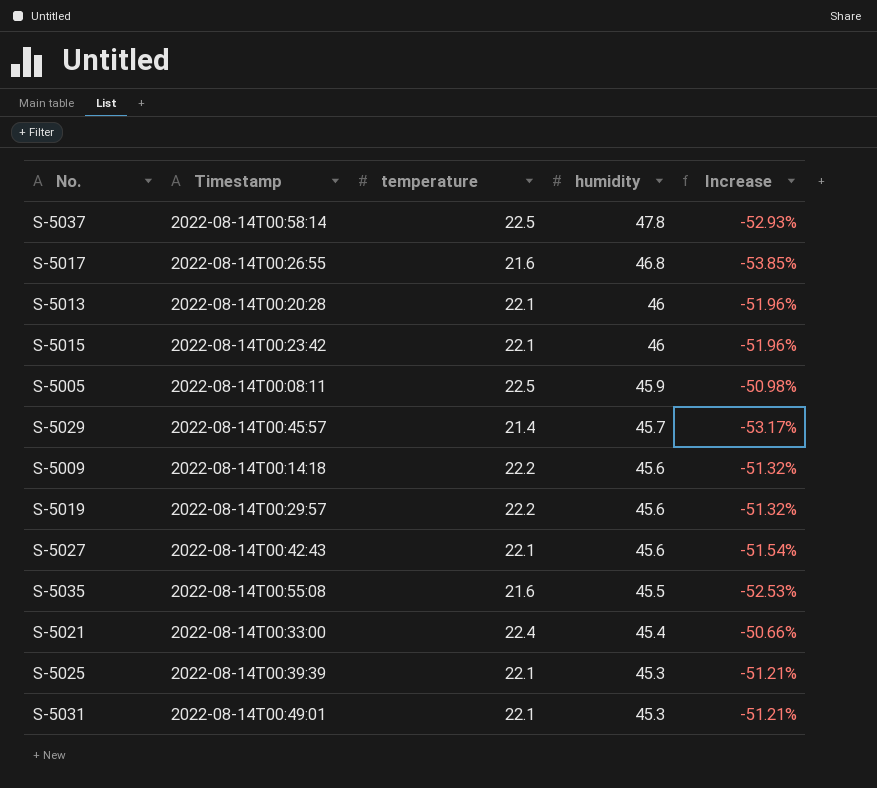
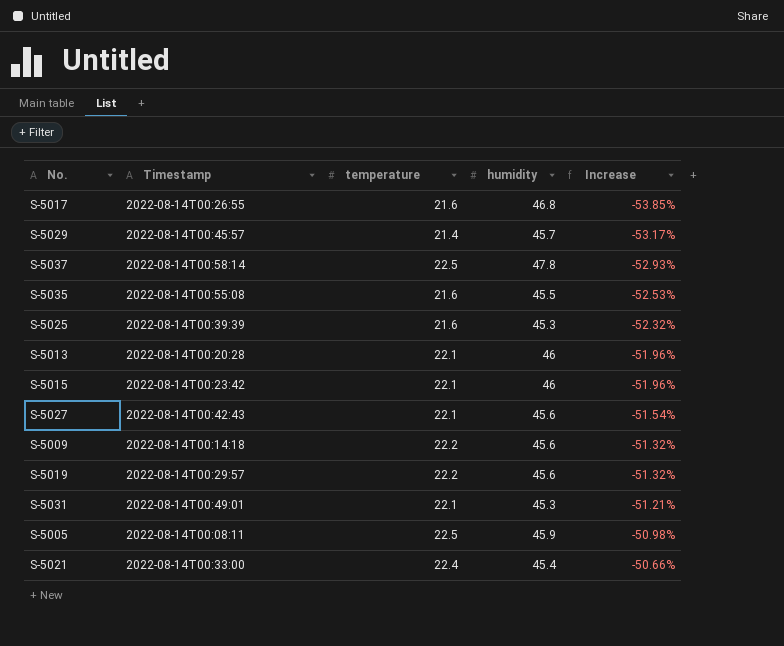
row order: humidity descending -> Increase ascending
S-5025 | temperature: 22.1 -> 21.6
S-5025 | Increase: -51.21% -> -52.32%

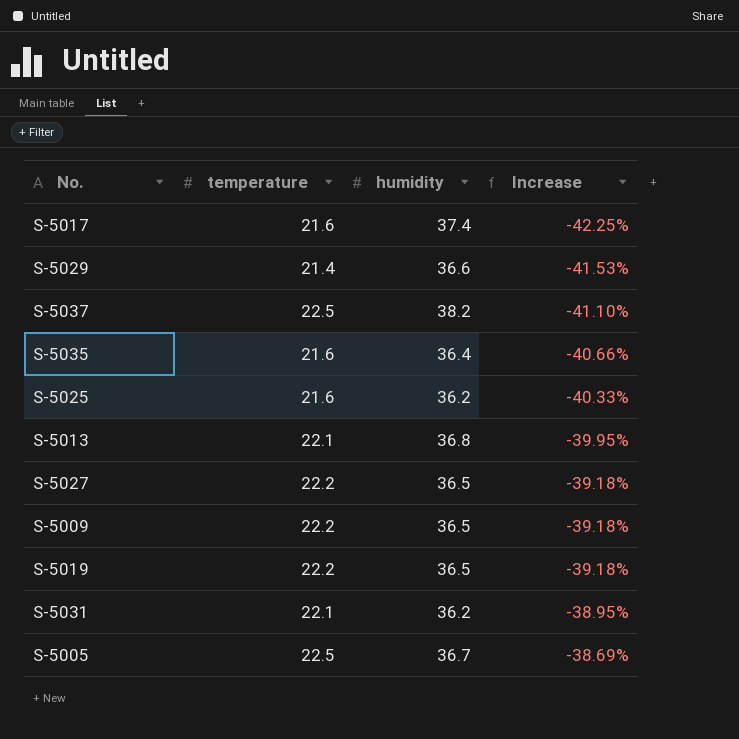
column Timestamp | position: 2 -> none
row S-5015: 2022-08-14T00:23:42 | 22.1 | 46 | -51.96% -> none
row S-5021: 2022-08-14T00:33:00 | 22.4 | 45.4 | -50.66% -> none
S-5017 | humidity: 46.8 -> 37.4
S-5017 | Increase: -53.85% -> -42.25%
S-5029 | humidity: 45.7 -> 36.6
S-5029 | Increase: -53.17% -> -41.53%
S-5037 | humidity: 47.8 -> 38.2
S-5037 | Increase: -52.93% -> -41.10%
S-5035 | humidity: 45.5 -> 36.4
S-5035 | Increase: -52.53% -> -40.66%
S-5025 | humidity: 45.3 -> 36.2
S-5025 | Increase: -52.32% -> -40.33%
S-5013 | humidity: 46 -> 36.8
S-5013 | Increase: -51.96% -> -39.95%
S-5027 | temperature: 22.1 -> 22.2
S-5027 | humidity: 45.6 -> 36.5
S-5027 | Increase: -51.54% -> -39.18%
S-5009 | humidity: 45.6 -> 36.5
S-5009 | Increase: -51.32% -> -39.18%
S-5019 | humidity: 45.6 -> 36.5
S-5019 | Increase: -51.32% -> -39.18%
S-5031 | humidity: 45.3 -> 36.2
S-5031 | Increase: -51.21% -> -38.95%
S-5005 | humidity: 45.9 -> 36.7
S-5005 | Increase: -50.98% -> -38.69%

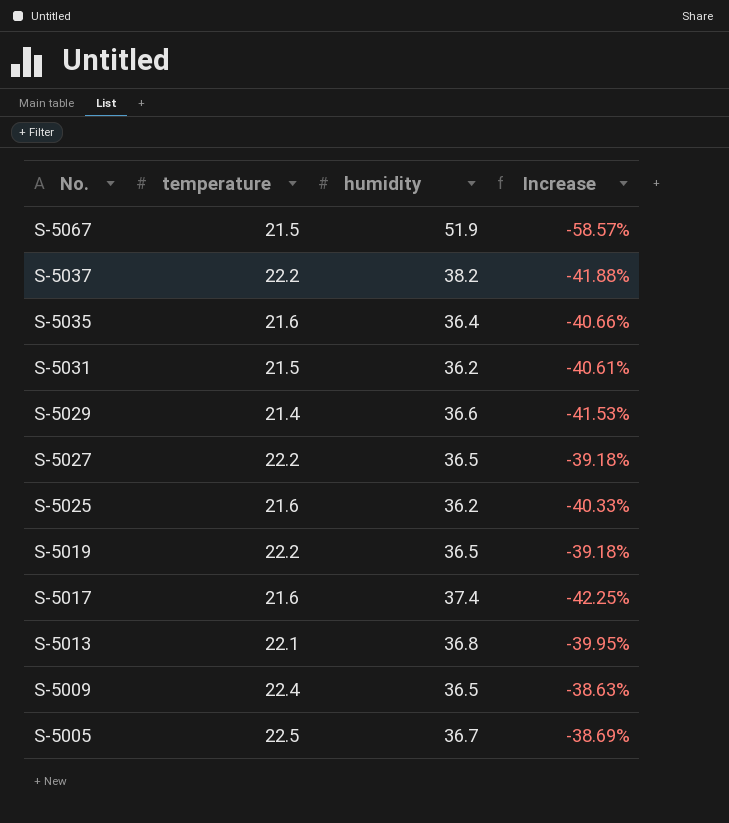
row order: Increase ascending -> No. descending
row S-5067: none -> 21.5 | 51.9 | -58.57%
S-5037 | temperature: 22.5 -> 22.2
S-5037 | Increase: -41.10% -> -41.88%
S-5031 | temperature: 22.1 -> 21.5
S-5031 | Increase: -38.95% -> -40.61%
S-5009 | temperature: 22.2 -> 22.4
S-5009 | Increase: -39.18% -> -38.63%

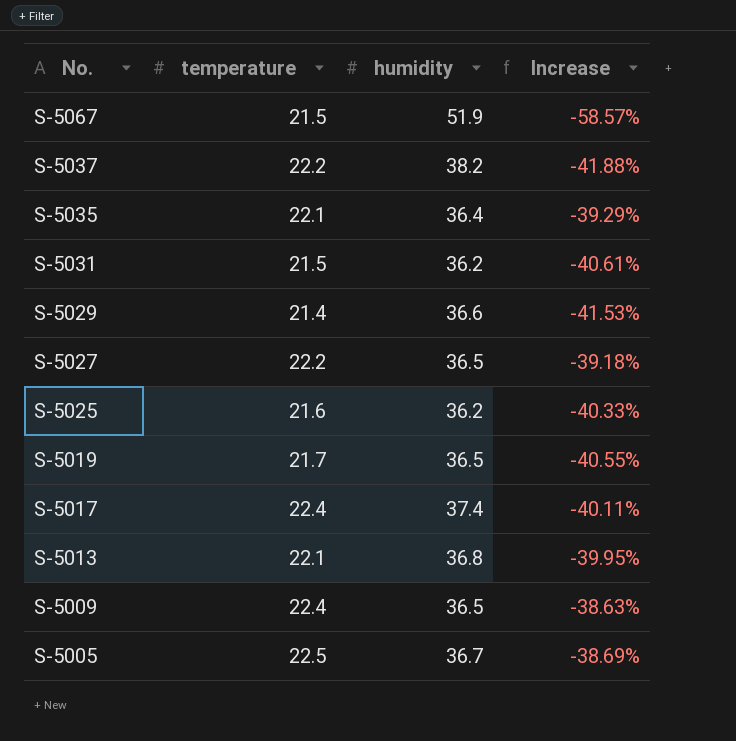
S-5035 | temperature: 21.6 -> 22.1
S-5035 | Increase: -40.66% -> -39.29%
S-5019 | temperature: 22.2 -> 21.7
S-5019 | Increase: -39.18% -> -40.55%
S-5017 | temperature: 21.6 -> 22.4
S-5017 | Increase: -42.25% -> -40.11%

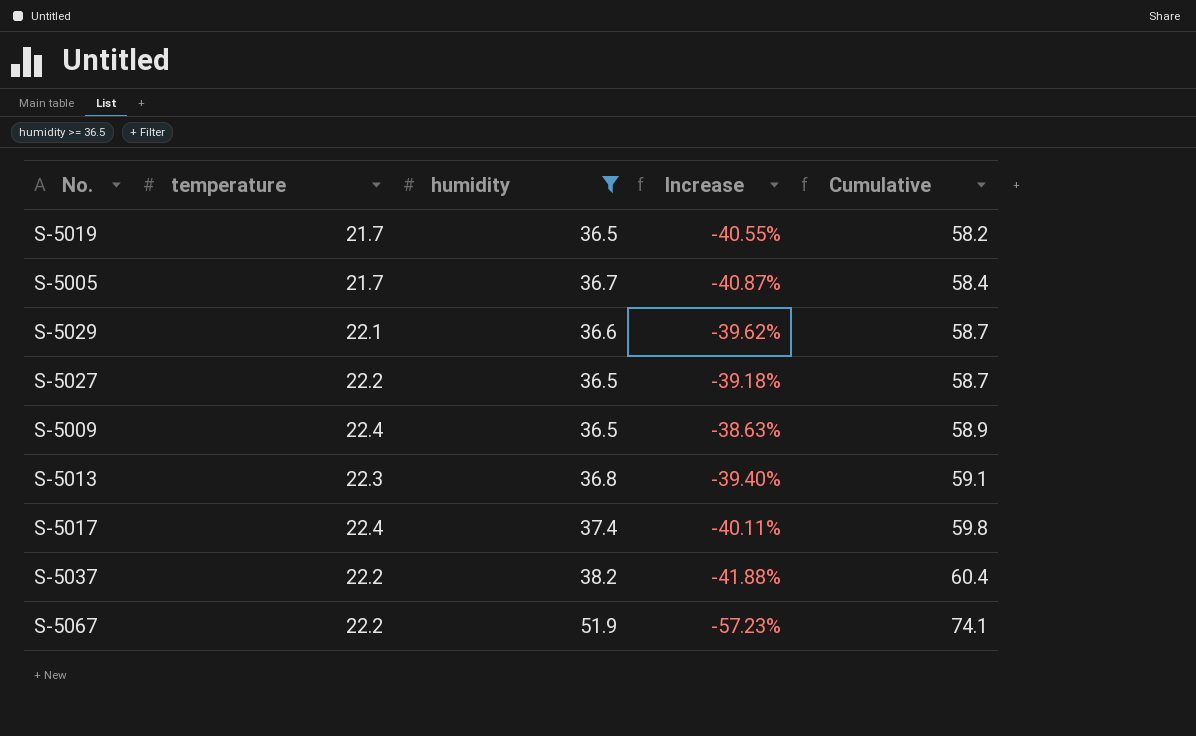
filter: none -> humidity >= 36.5
row order: No. descending -> Cumulative ascending
column Cumulative | formula: none -> [temperature] + [humidity]
S-5005 | temperature: 22.5 -> 21.7
S-5005 | Increase: -38.69% -> -40.87%
S-5029 | temperature: 21.4 -> 22.1
S-5029 | Increase: -41.53% -> -39.62%
S-5013 | temperature: 22.1 -> 22.3
S-5013 | Increase: -39.95% -> -39.40%
S-5067 | temperature: 21.5 -> 22.2
S-5067 | Increase: -58.57% -> -57.23%

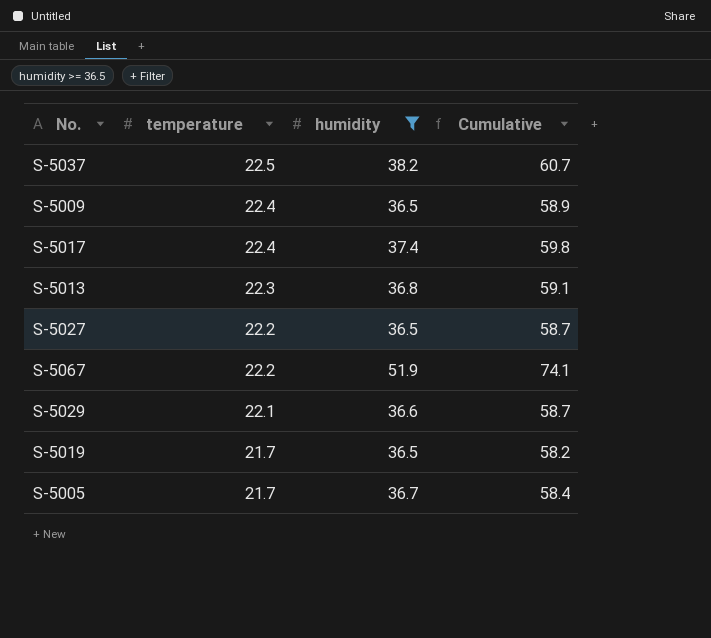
row order: Cumulative ascending -> temperature descending
column Increase | formula: ([temperature] - [humidity]) / [humidity] -> none
S-5037 | temperature: 22.2 -> 22.5
S-5037 | Cumulative: 60.4 -> 60.7

